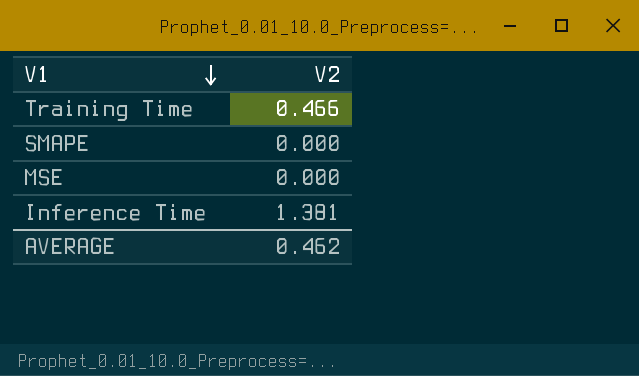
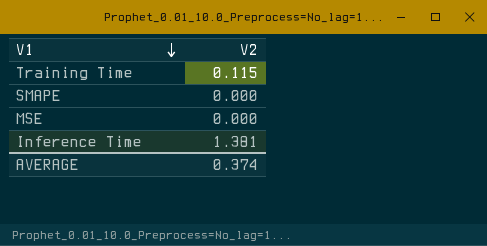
Training Time | V2: 0.466 -> 0.115
AVERAGE | V2: 0.462 -> 0.374

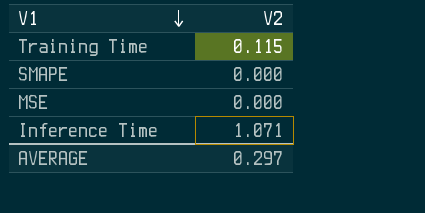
Inference Time | V2: 1.381 -> 1.071
AVERAGE | V2: 0.374 -> 0.297

